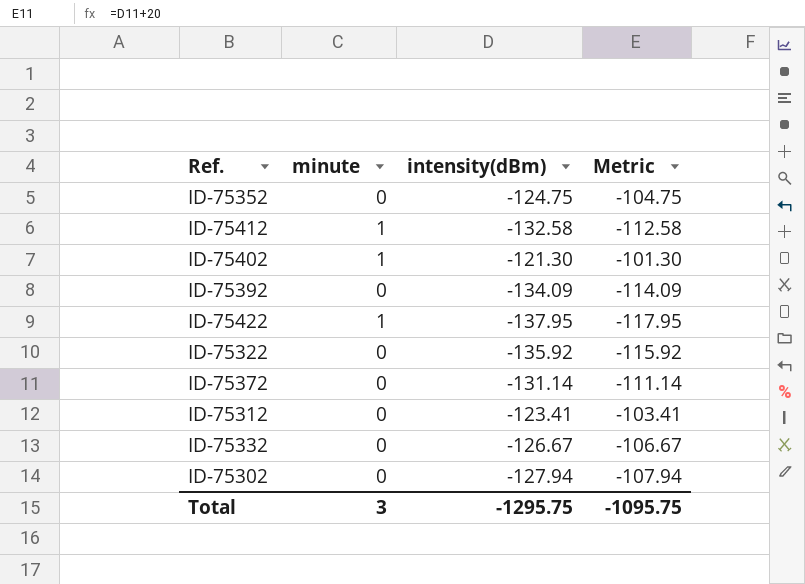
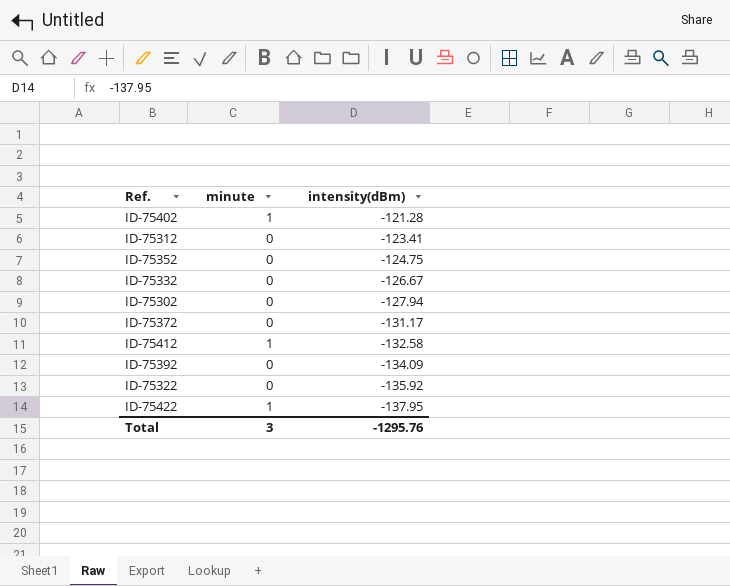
row order: none -> intensity(dBm) descending
column Metric | formula: [intensity(dBm)] + 20 -> none
ID-75402 | intensity(dBm): -121.30 -> -121.28
ID-75372 | intensity(dBm): -131.14 -> -131.17
Total | intensity(dBm): -1295.75 -> -1295.76

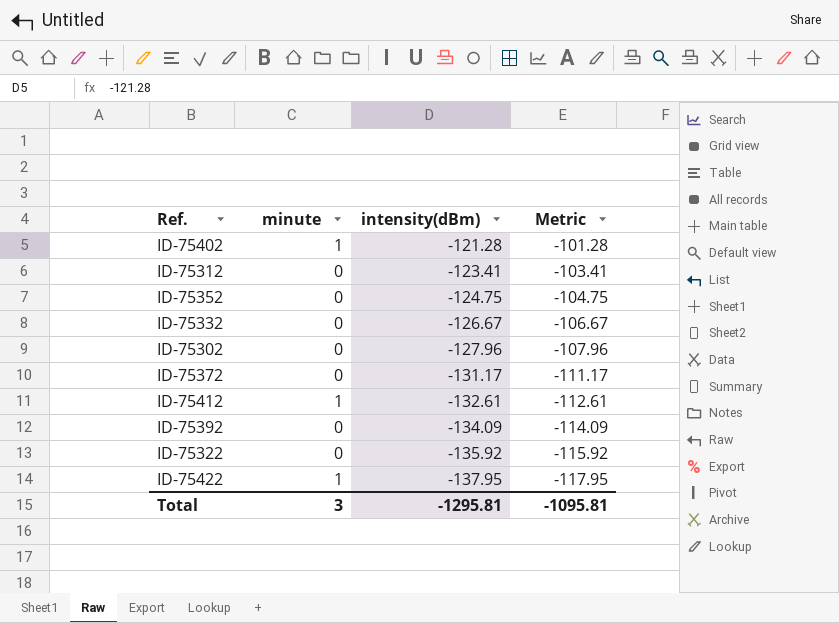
column Metric | formula: none -> [intensity(dBm)] + 20
ID-75302 | intensity(dBm): -127.94 -> -127.96
ID-75412 | intensity(dBm): -132.58 -> -132.61
Total | intensity(dBm): -1295.76 -> -1295.81

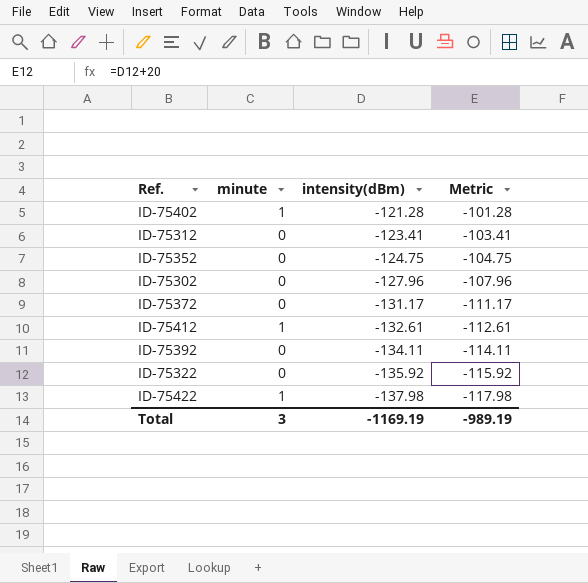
row ID-75332: 0 | -126.67 | -106.67 -> none
ID-75392 | intensity(dBm): -134.09 -> -134.11
ID-75392 | Metric: -114.09 -> -114.11
ID-75422 | intensity(dBm): -137.95 -> -137.98
ID-75422 | Metric: -117.95 -> -117.98
Total | intensity(dBm): -1295.81 -> -1169.19
Total | Metric: -1095.81 -> -989.19

